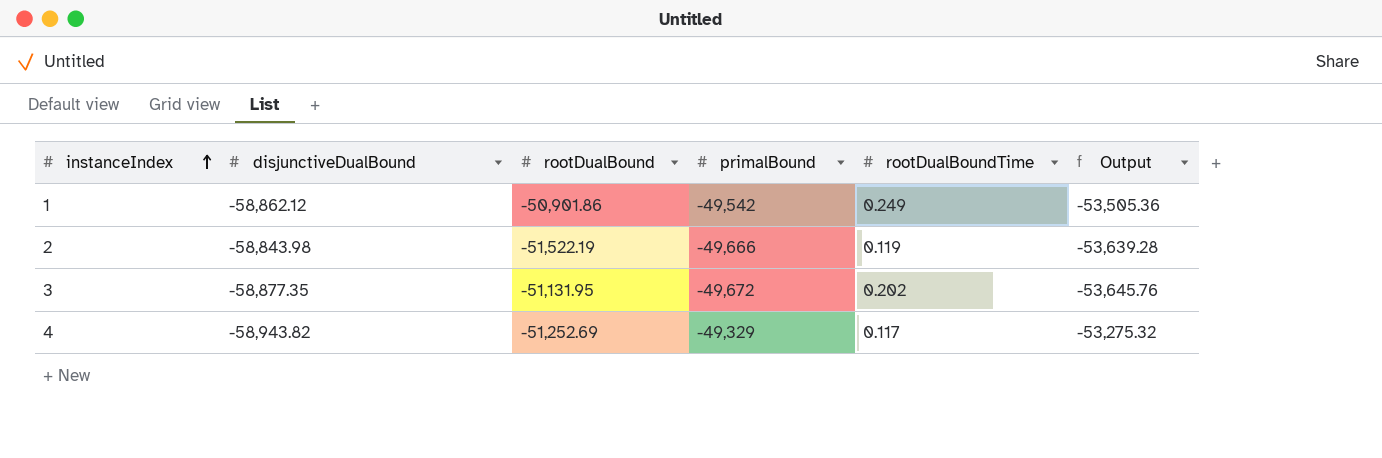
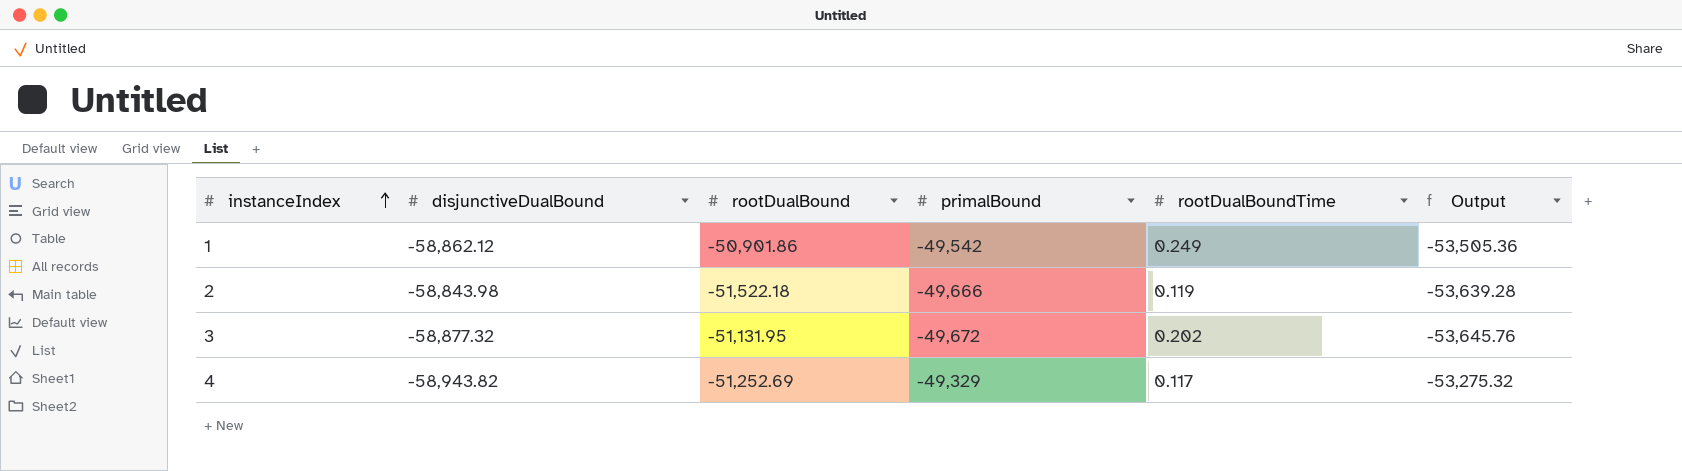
2 | rootDualBound: -51,522.19 -> -51,522.18
3 | disjunctiveDualBound: -58,877.35 -> -58,877.32

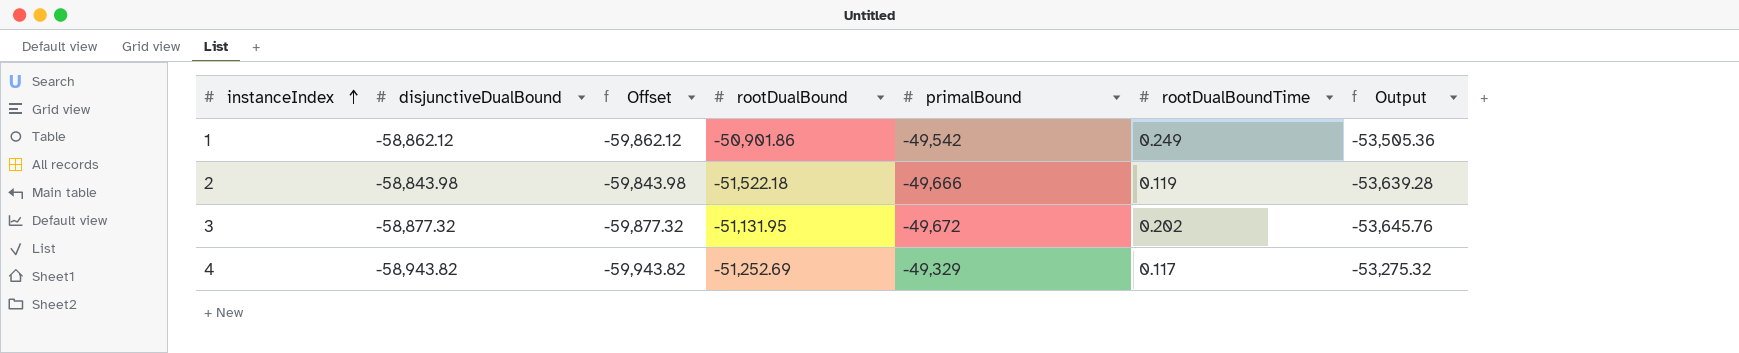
column Offset | formula: none -> [disjunctiveDualBound] - 1000

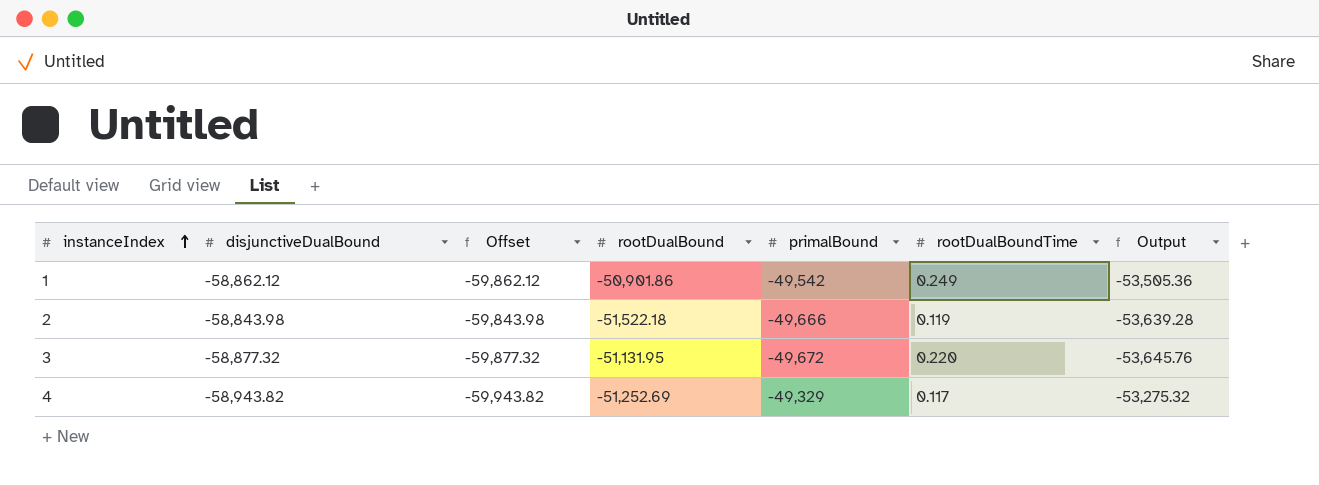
3 | rootDualBoundTime: 0.202 -> 0.220

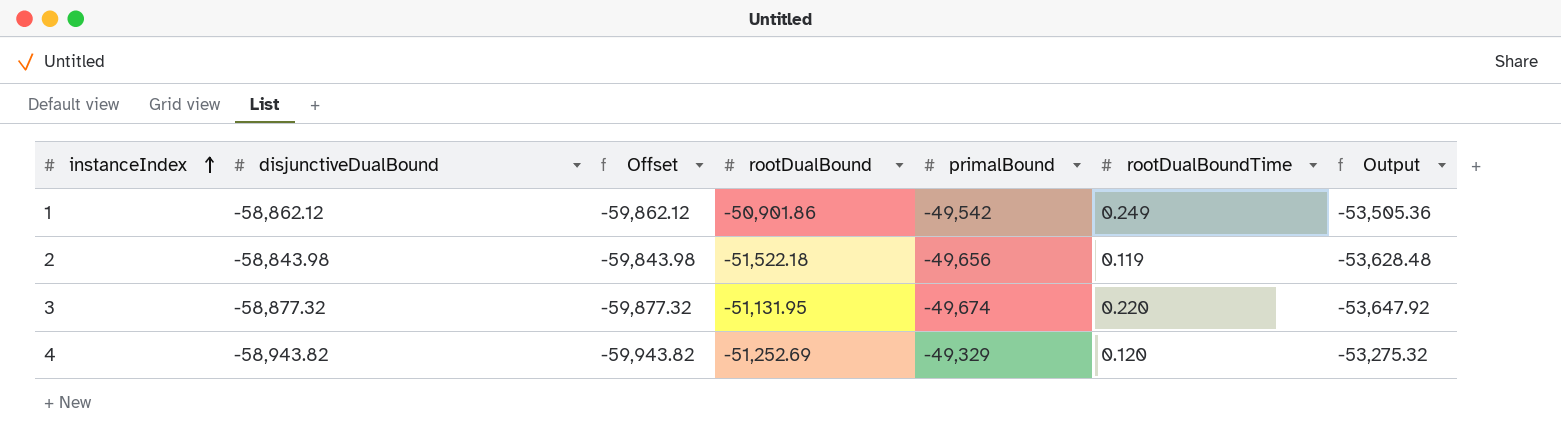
2 | primalBound: -49,666 -> -49,656
2 | Output: -53,639.28 -> -53,628.48
3 | primalBound: -49,672 -> -49,674
3 | Output: -53,645.76 -> -53,647.92
4 | rootDualBoundTime: 0.117 -> 0.120

